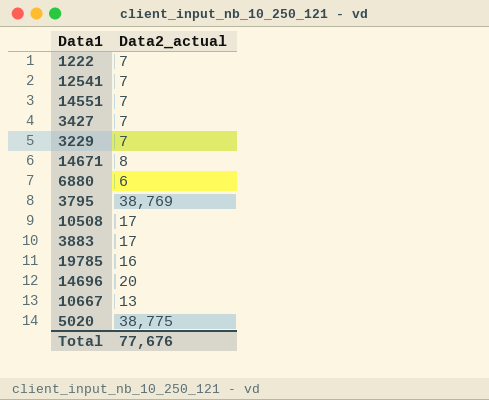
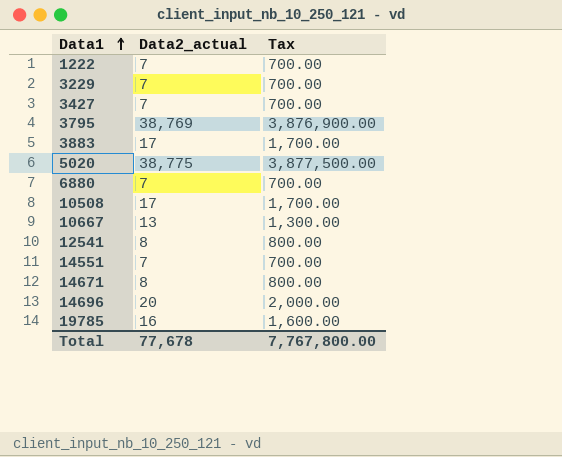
row order: none -> Data1 ascending
column Tax | formula: none -> [Data2_actual] * 100
6880 | Data2_actual: 6 -> 7
12541 | Data2_actual: 7 -> 8
Total | Data2_actual: 77,676 -> 77,678

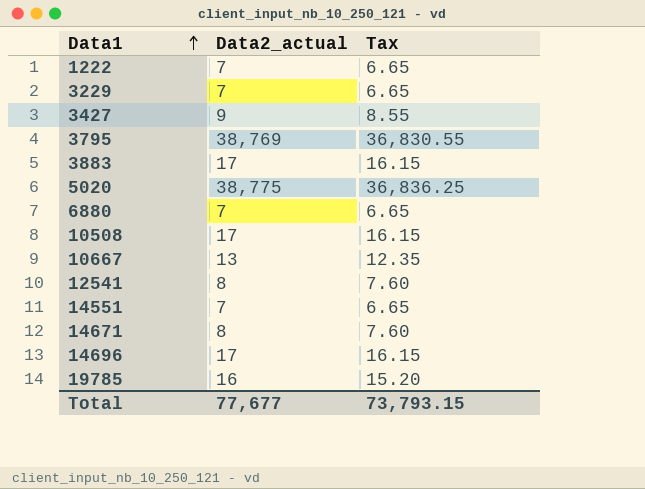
column Tax | formula: [Data2_actual] * 100 -> [Data2_actual] * 0.95
3427 | Data2_actual: 7 -> 9
14696 | Data2_actual: 20 -> 17
Total | Data2_actual: 77,678 -> 77,677
Total | Tax: 7,767,800.00 -> 73,793.15

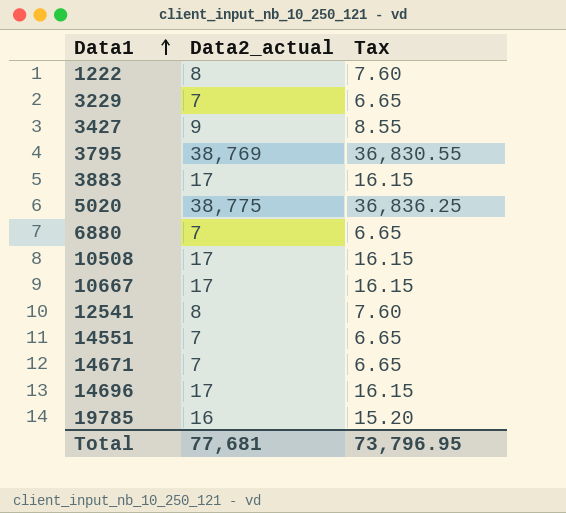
1222 | Data2_actual: 7 -> 8
1222 | Tax: 6.65 -> 7.60
10667 | Data2_actual: 13 -> 17
10667 | Tax: 12.35 -> 16.15
14671 | Data2_actual: 8 -> 7
14671 | Tax: 7.60 -> 6.65
Total | Data2_actual: 77,677 -> 77,681
Total | Tax: 73,793.15 -> 73,796.95

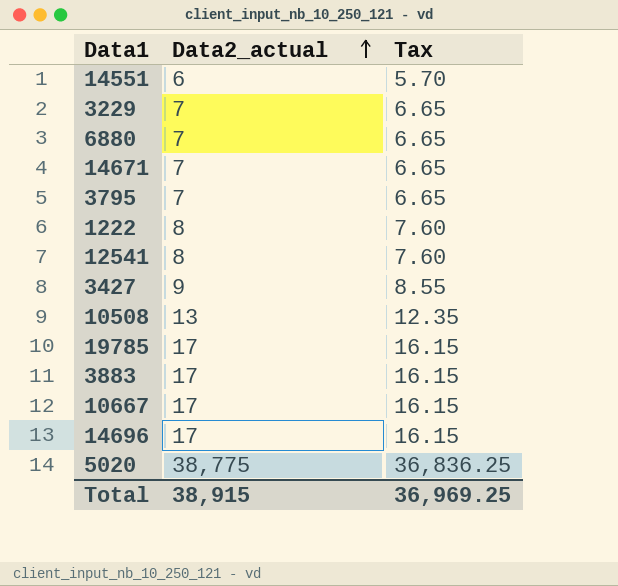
row order: Data1 ascending -> Data2_actual ascending
14551 | Data2_actual: 7 -> 6
14551 | Tax: 6.65 -> 5.70
3795 | Data2_actual: 38,769 -> 7
3795 | Tax: 36,830.55 -> 6.65
10508 | Data2_actual: 17 -> 13
10508 | Tax: 16.15 -> 12.35
19785 | Data2_actual: 16 -> 17
19785 | Tax: 15.20 -> 16.15
Total | Data2_actual: 77,681 -> 38,915
Total | Tax: 73,796.95 -> 36,969.25

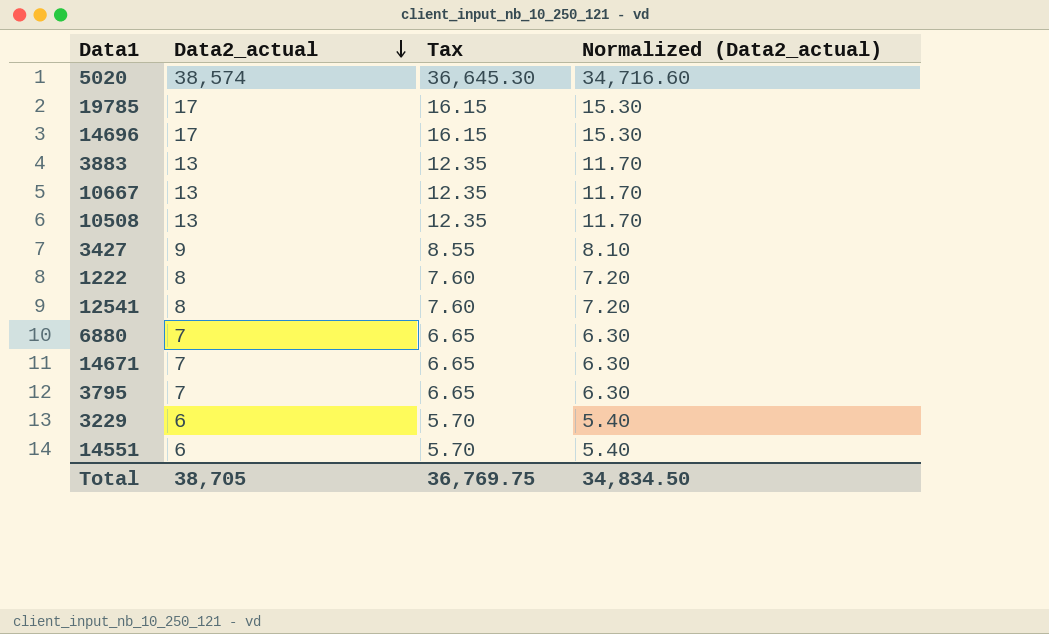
row order: Data2_actual ascending -> Data2_actual descending
column Normalized (Data2_actual) | formula: none -> [Data2_actual] * 0.9
5020 | Data2_actual: 38,775 -> 38,574
5020 | Tax: 36,836.25 -> 36,645.30
3883 | Data2_actual: 17 -> 13
3883 | Tax: 16.15 -> 12.35
10667 | Data2_actual: 17 -> 13
10667 | Tax: 16.15 -> 12.35
3229 | Data2_actual: 7 -> 6
3229 | Tax: 6.65 -> 5.70
Total | Data2_actual: 38,915 -> 38,705
Total | Tax: 36,969.25 -> 36,769.75

